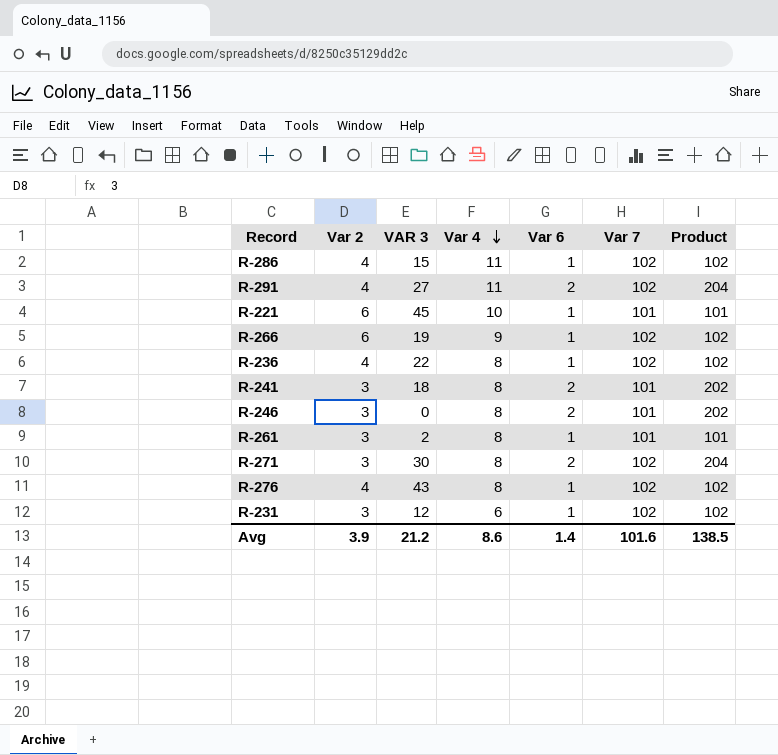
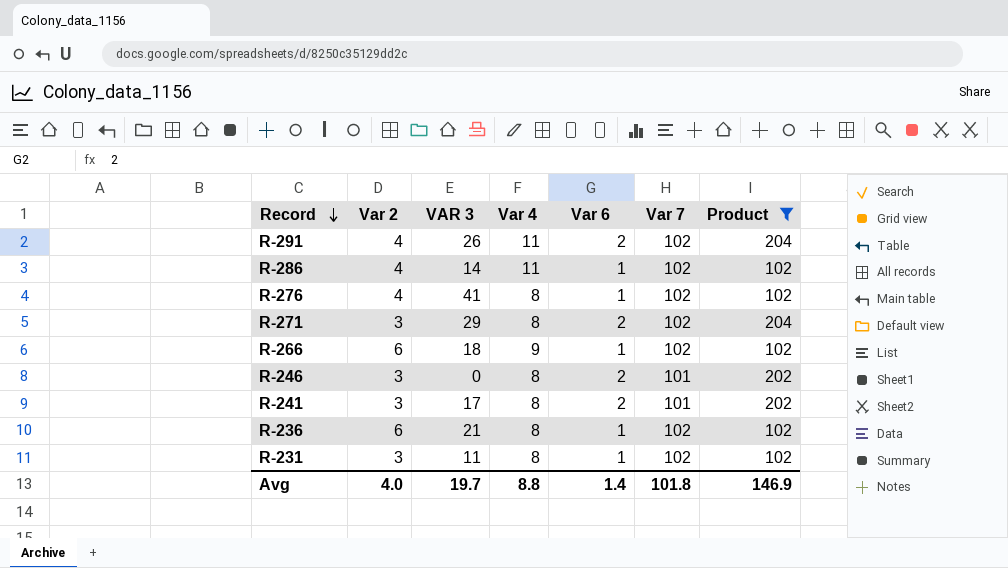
filter: none -> Product != 101
row order: Var 4 descending -> Record descending
R-291 | VAR 3: 27 -> 26
R-286 | VAR 3: 15 -> 14
R-276 | VAR 3: 43 -> 41
R-271 | VAR 3: 30 -> 29
R-266 | VAR 3: 19 -> 18
R-241 | VAR 3: 18 -> 17
R-236 | Var 2: 4 -> 6
R-236 | VAR 3: 22 -> 21
R-231 | VAR 3: 12 -> 11
R-231 | Var 4: 6 -> 8
Avg | Var 2: 3.9 -> 4.0
Avg | VAR 3: 21.2 -> 19.7
Avg | Var 4: 8.6 -> 8.8
Avg | Var 7: 101.6 -> 101.8
Avg | Product: 138.5 -> 146.9

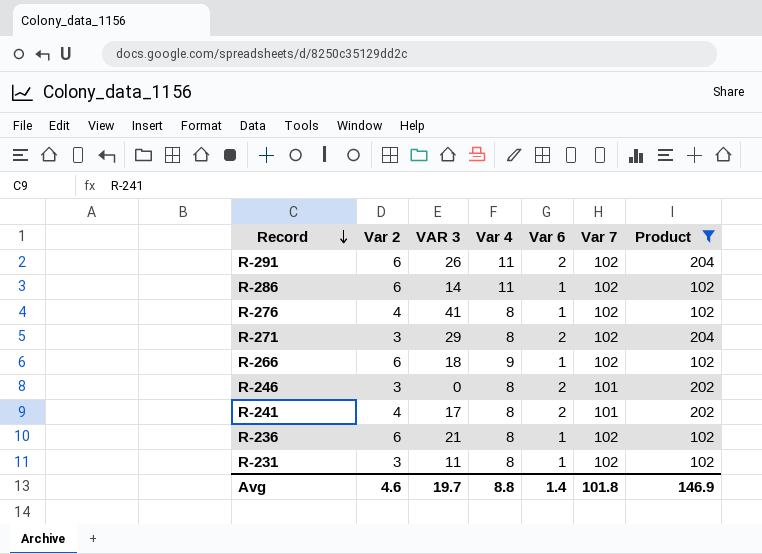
R-291 | Var 2: 4 -> 6
R-286 | Var 2: 4 -> 6
R-241 | Var 2: 3 -> 4
Avg | Var 2: 4.0 -> 4.6

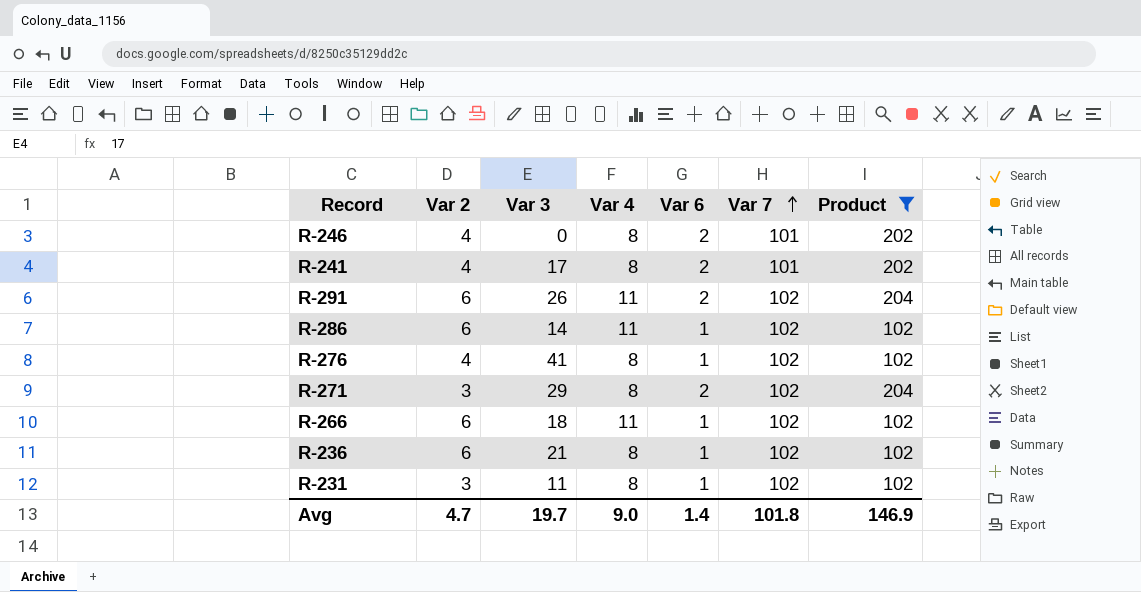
row order: Record descending -> Var 7 ascending
column name: VAR 3 -> Var 3
R-246 | Var 2: 3 -> 4
R-266 | Var 4: 9 -> 11
Avg | Var 2: 4.6 -> 4.7
Avg | Var 4: 8.8 -> 9.0

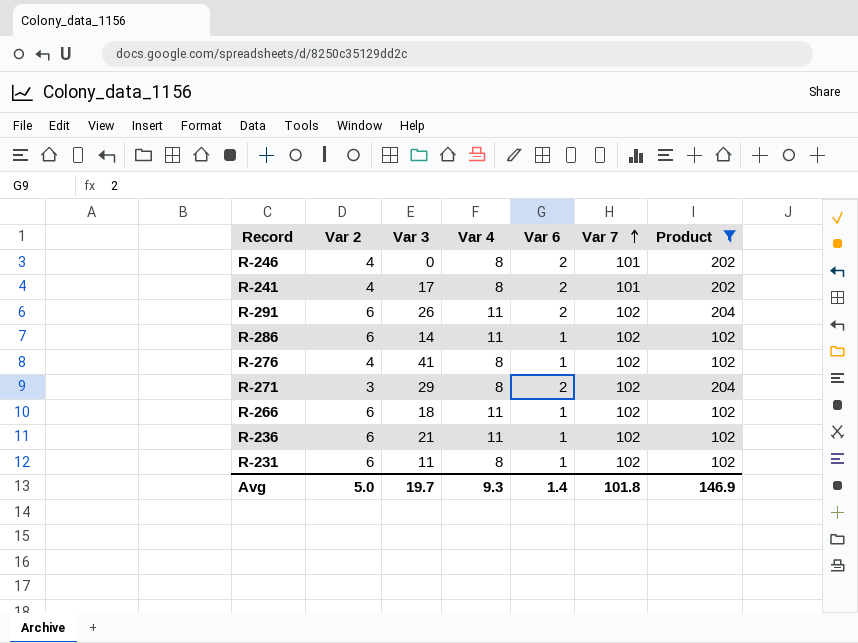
R-236 | Var 4: 8 -> 11
R-231 | Var 2: 3 -> 6
Avg | Var 2: 4.7 -> 5.0
Avg | Var 4: 9.0 -> 9.3

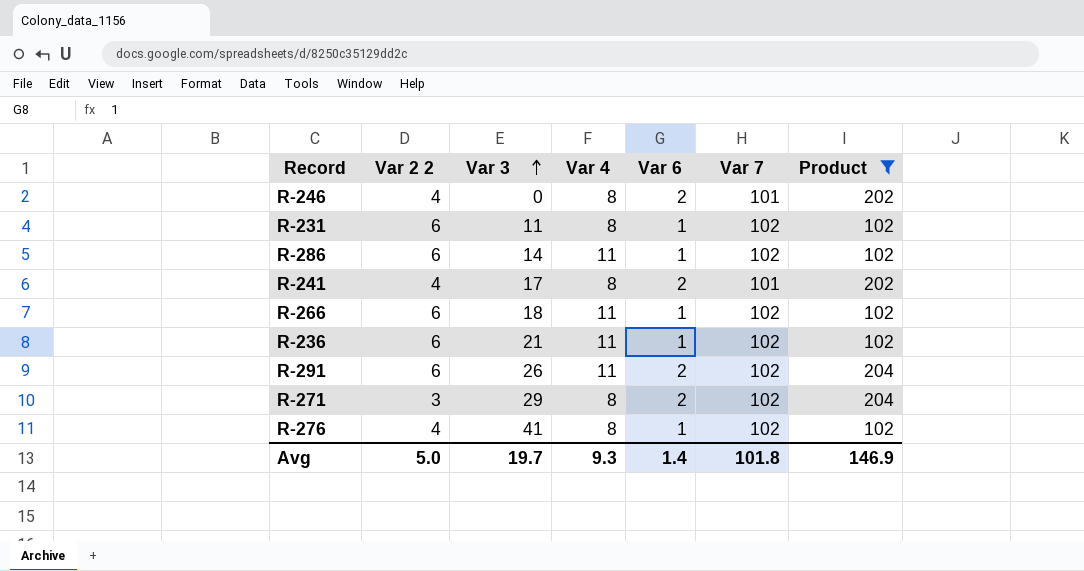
row order: Var 7 ascending -> Var 3 ascending
column name: Var 2 -> Var 2 2

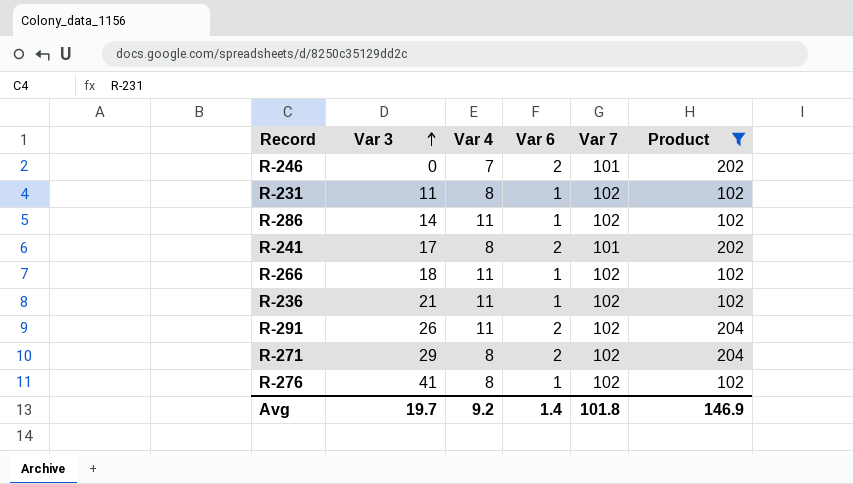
column Var 2 2 | position: 2 -> none
R-246 | Var 4: 8 -> 7
Avg | Var 4: 9.3 -> 9.2

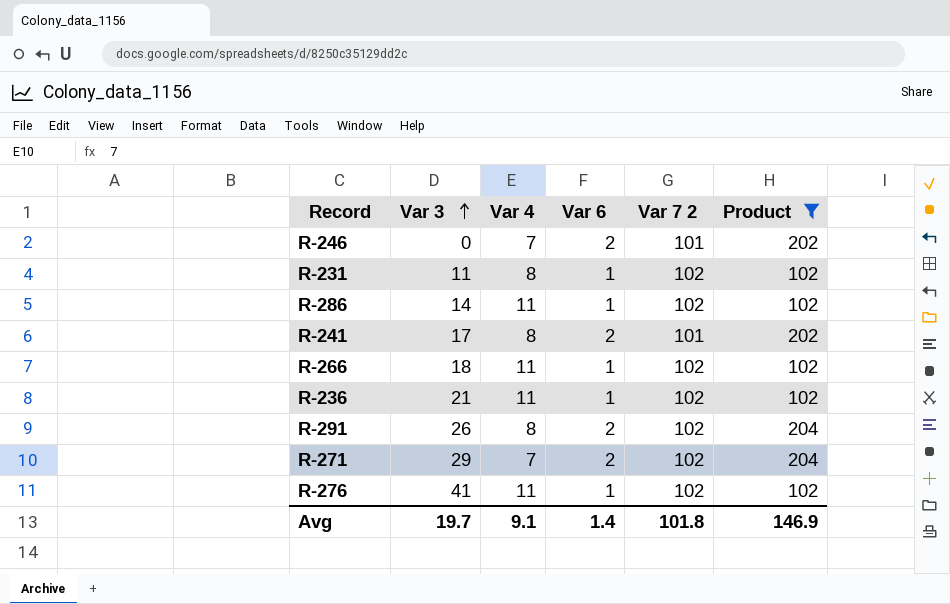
column name: Var 7 -> Var 7 2
R-291 | Var 4: 11 -> 8
R-271 | Var 4: 8 -> 7
R-276 | Var 4: 8 -> 11
Avg | Var 4: 9.2 -> 9.1

